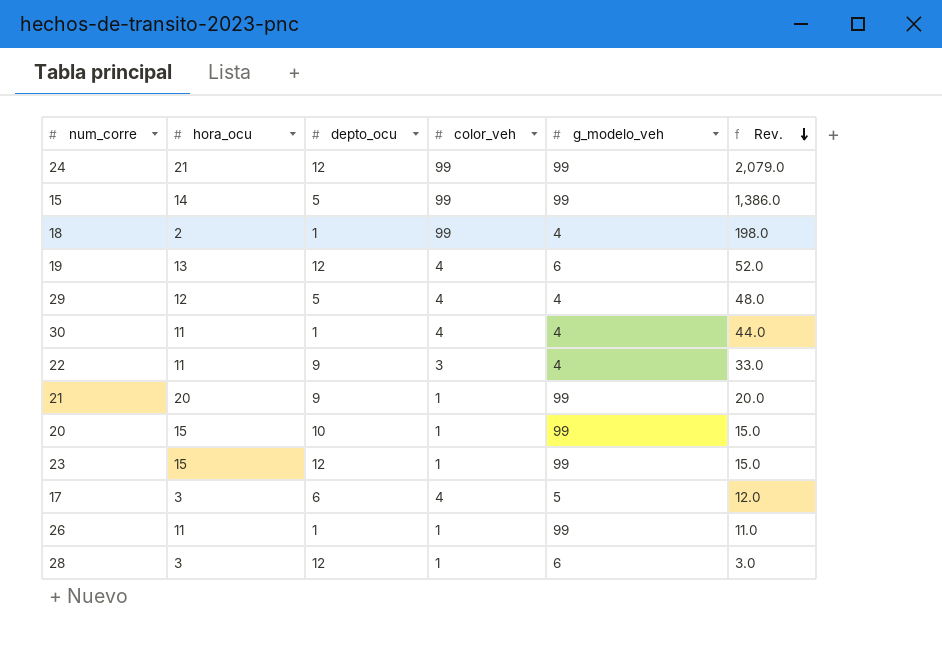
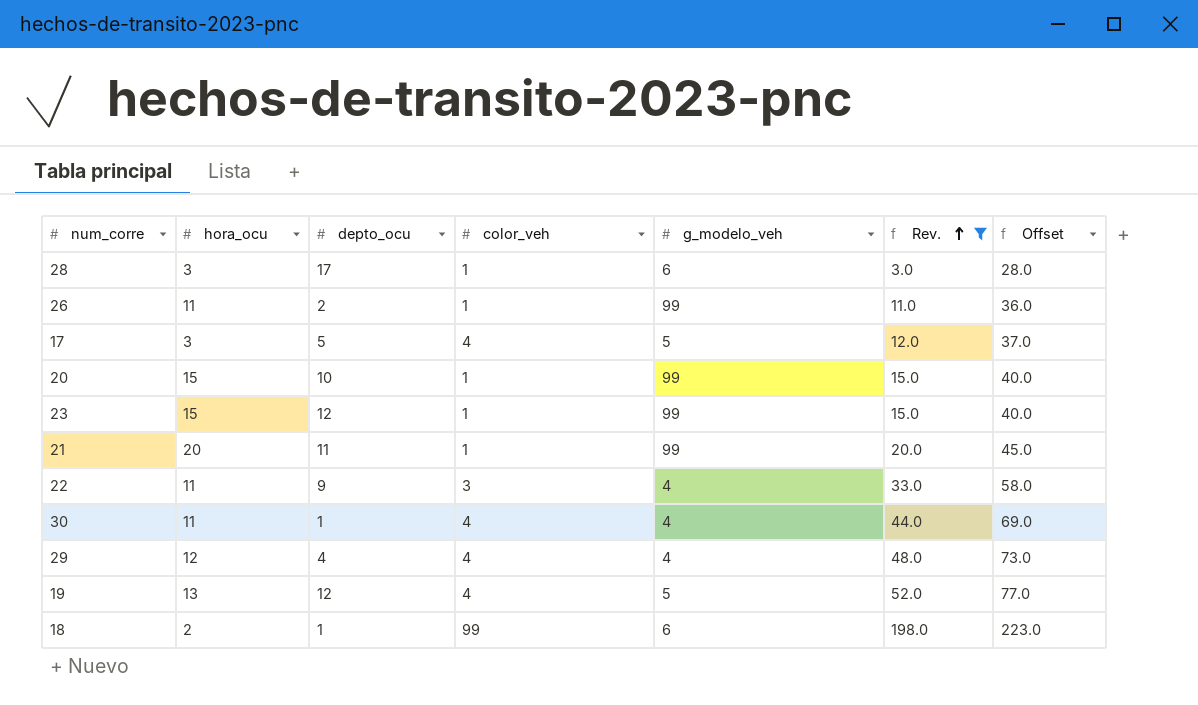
filter: none -> Rev. <= 198.0
row order: Rev. descending -> Rev. ascending
column Offset | formula: none -> [Rev.] + 25
28 | depto_ocu: 12 -> 17
26 | depto_ocu: 1 -> 2
17 | depto_ocu: 6 -> 5
21 | depto_ocu: 9 -> 11
29 | depto_ocu: 5 -> 4
19 | g_modelo_veh: 6 -> 5
18 | g_modelo_veh: 4 -> 6

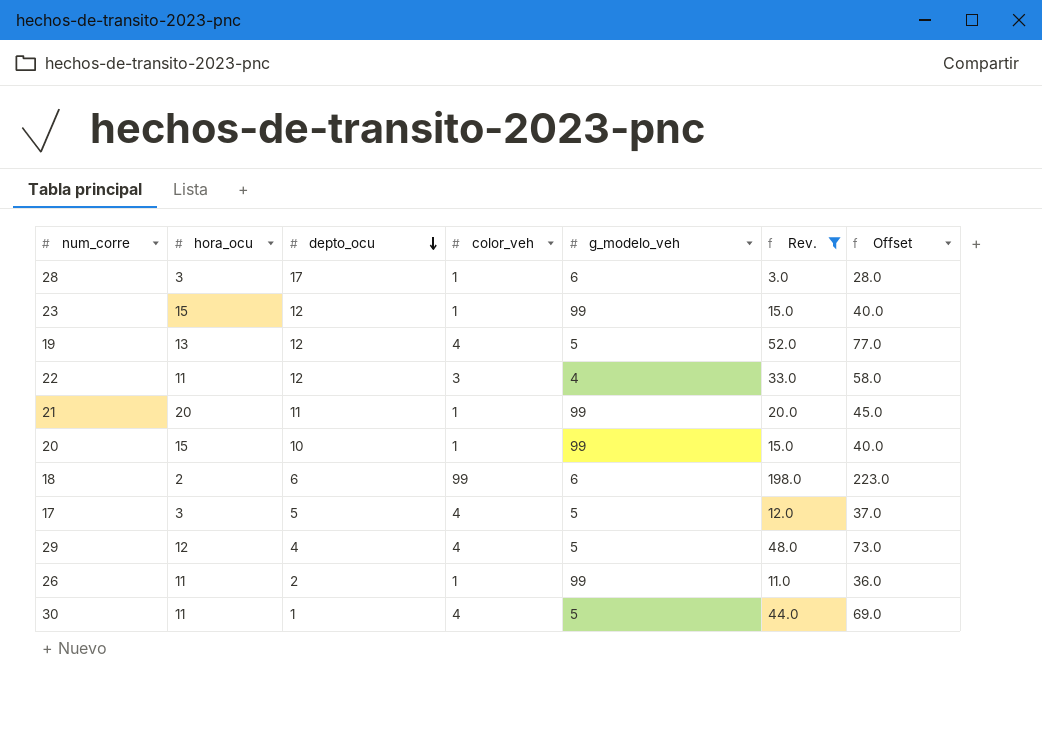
row order: Rev. ascending -> depto_ocu descending
22 | depto_ocu: 9 -> 12
18 | depto_ocu: 1 -> 6
29 | g_modelo_veh: 4 -> 5
30 | g_modelo_veh: 4 -> 5

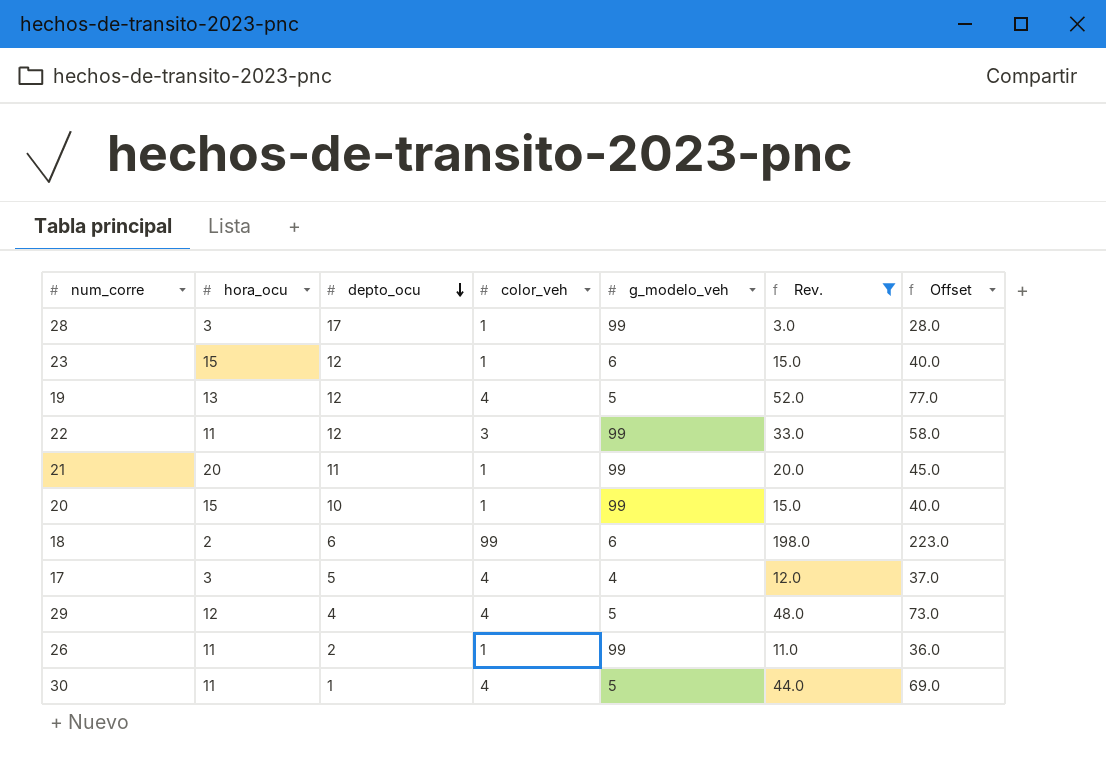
28 | g_modelo_veh: 6 -> 99
23 | g_modelo_veh: 99 -> 6
22 | g_modelo_veh: 4 -> 99
17 | g_modelo_veh: 5 -> 4

